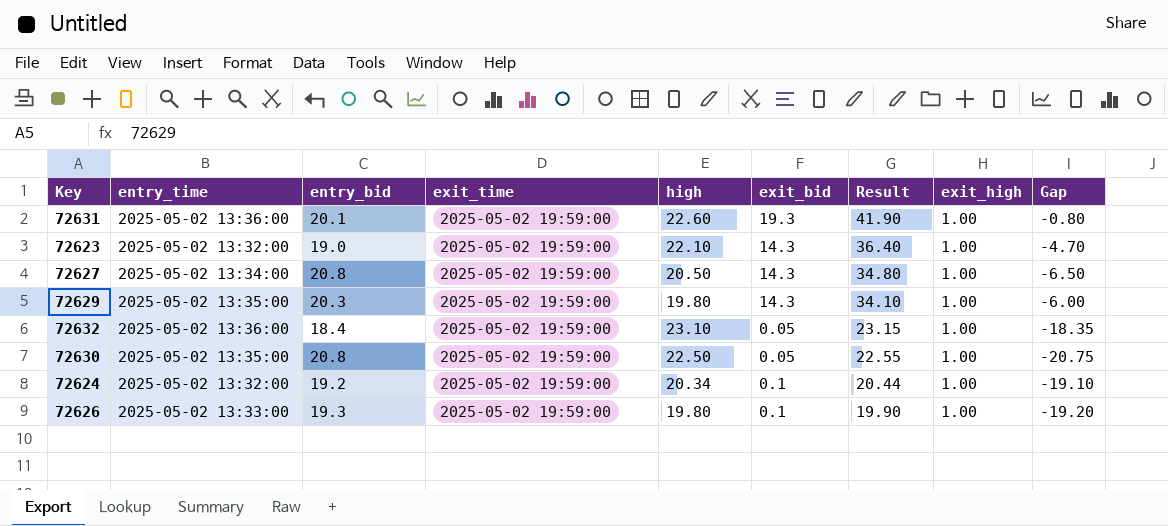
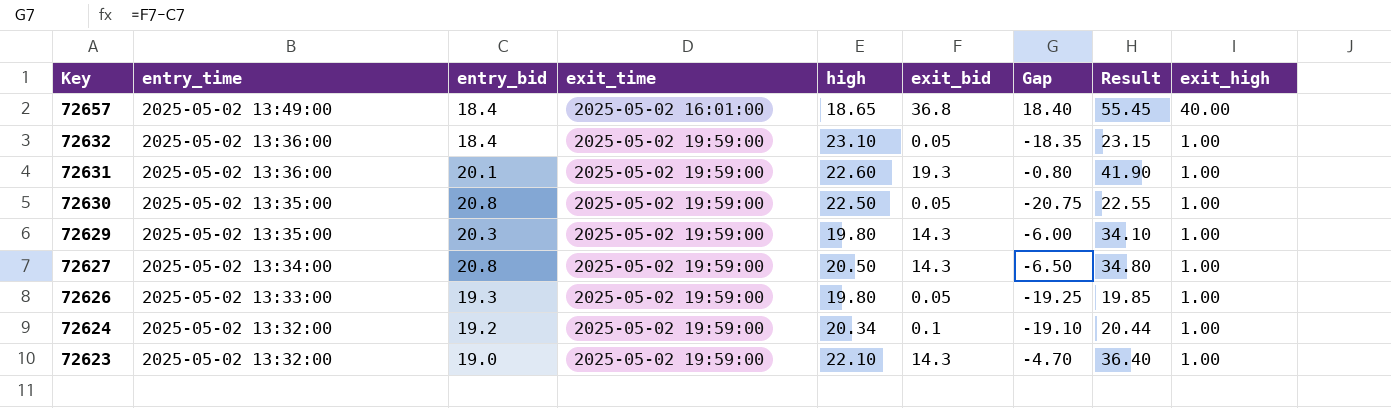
row order: Result descending -> Key descending
column Gap | position: 9 -> 7
row 72657: none -> 2025-05-02 13:49:00 | 18.4 | 2025-05-02 16:01:00 | 18.65 | 36.8 | 18.40 | 55.45 | 40.00
72626 | exit_bid: 0.1 -> 0.05
72626 | Gap: -19.20 -> -19.25
72626 | Result: 19.90 -> 19.85

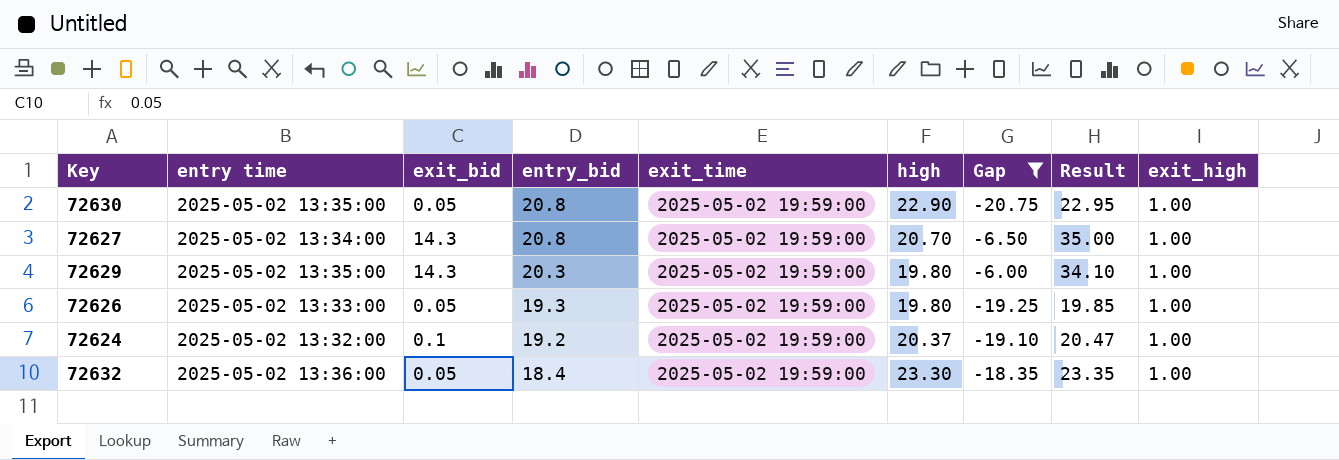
filter: none -> Gap <= -6.00
row order: Key descending -> entry_bid descending
column name: entry_time -> entry time
column exit_bid | position: 6 -> 3
72630 | high: 22.50 -> 22.90
72630 | Result: 22.55 -> 22.95
72627 | high: 20.50 -> 20.70
72627 | Result: 34.80 -> 35.00
72624 | high: 20.34 -> 20.37
72624 | Result: 20.44 -> 20.47
72632 | high: 23.10 -> 23.30
72632 | Result: 23.15 -> 23.35

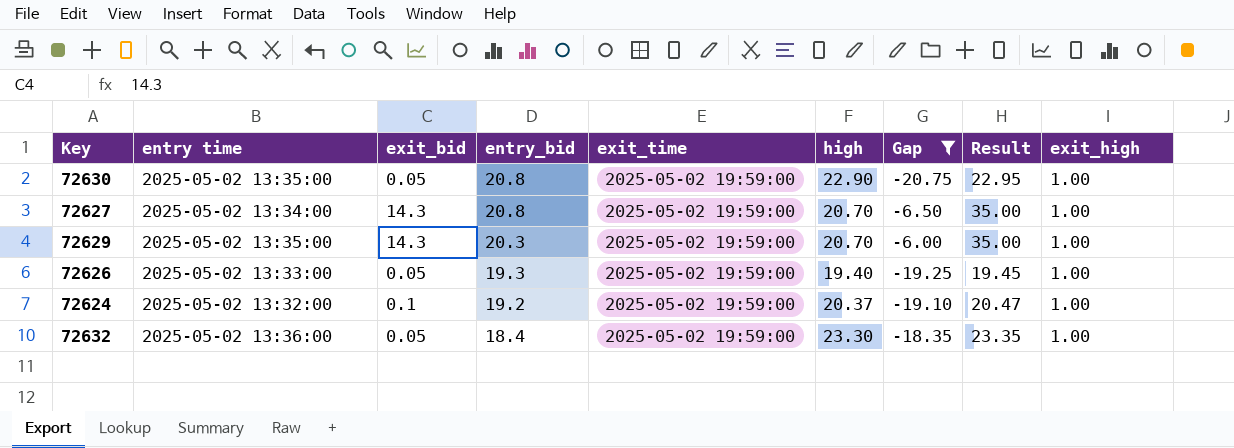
72629 | high: 19.80 -> 20.70
72629 | Result: 34.10 -> 35.00
72626 | high: 19.80 -> 19.40
72626 | Result: 19.85 -> 19.45

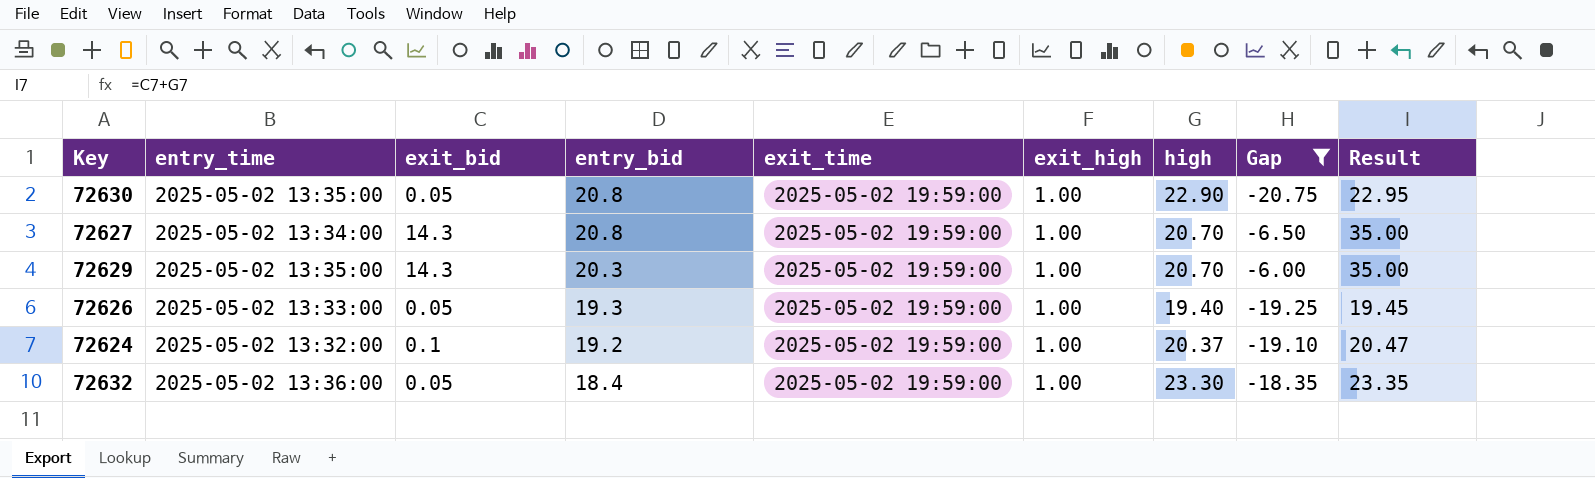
column name: entry time -> entry_time
column exit_high | position: 9 -> 6

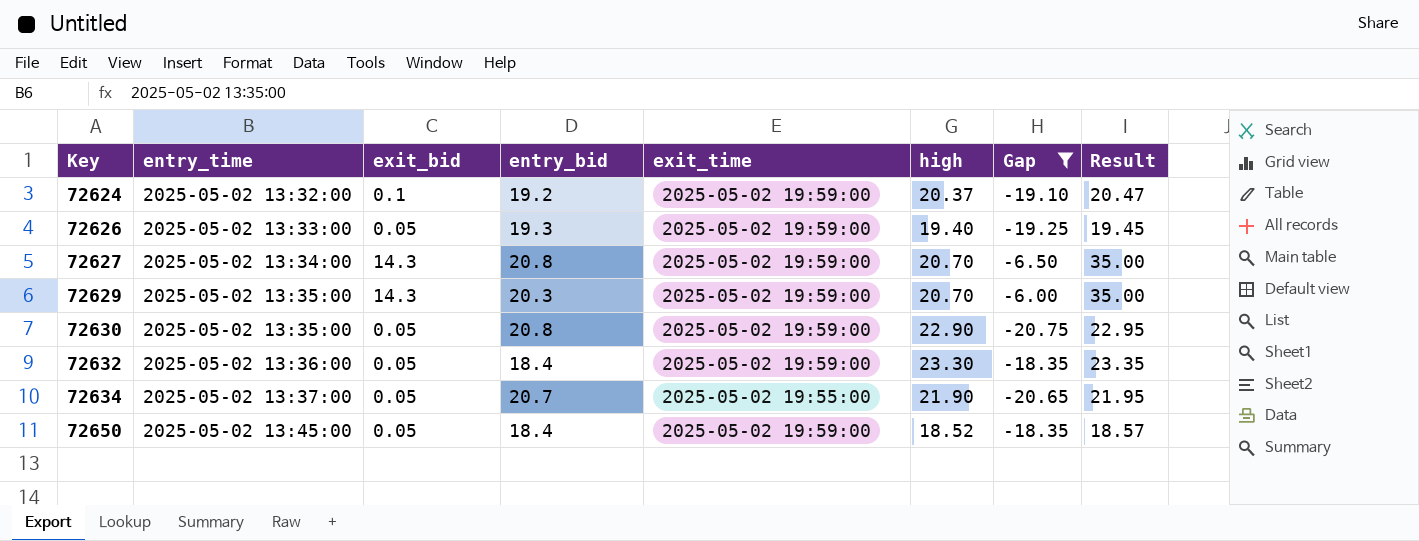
row order: entry_bid descending -> Key ascending
column exit_high | position: 6 -> none
row 72634: none -> 2025-05-02 13:37:00 | 0.05 | 20.7 | 2025-05-02 19:55:00 | 21.90 | -20.65 | 21.95
row 72650: none -> 2025-05-02 13:45:00 | 0.05 | 18.4 | 2025-05-02 19:59:00 | 18.52 | -18.35 | 18.57

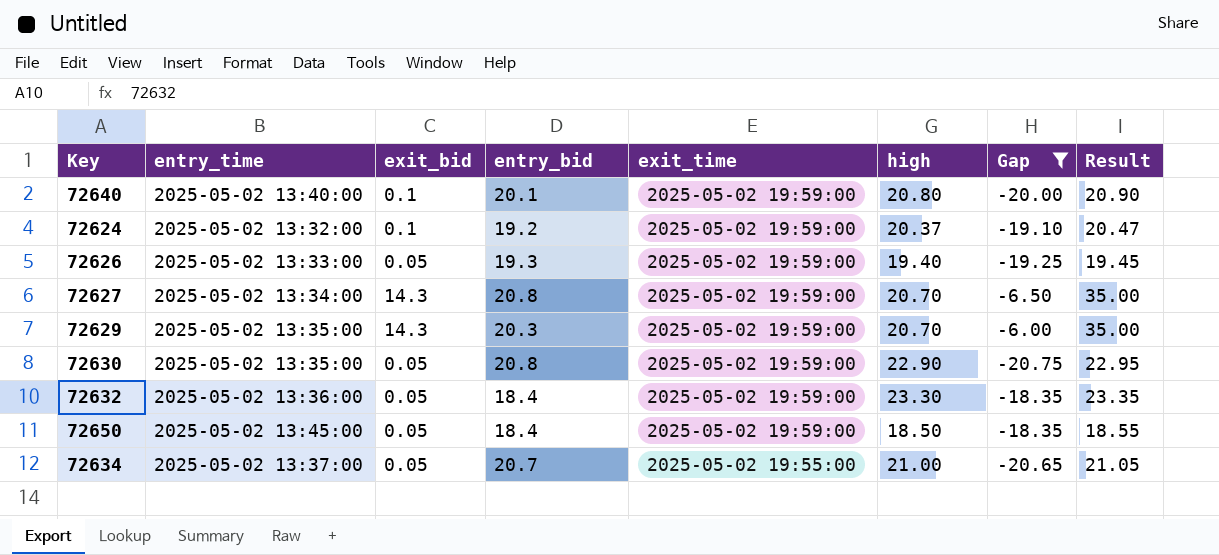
row order: Key ascending -> exit_time descending
row 72640: none -> 2025-05-02 13:40:00 | 0.1 | 20.1 | 2025-05-02 19:59:00 | 20.80 | -20.00 | 20.90
72650 | high: 18.52 -> 18.50
72650 | Result: 18.57 -> 18.55
72634 | high: 21.90 -> 21.00
72634 | Result: 21.95 -> 21.05

